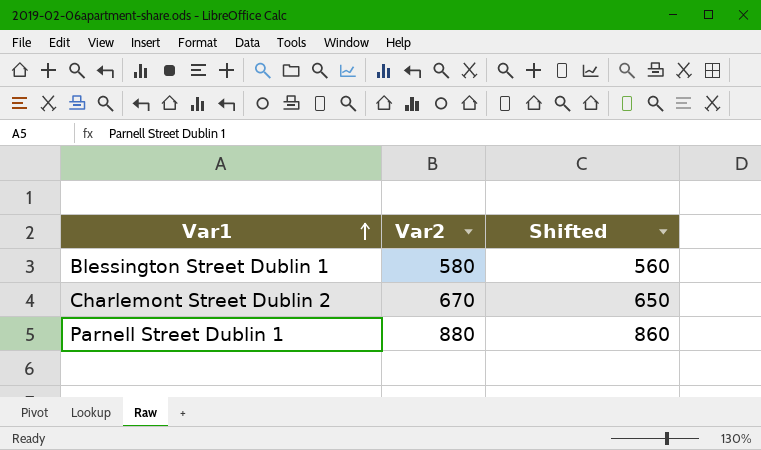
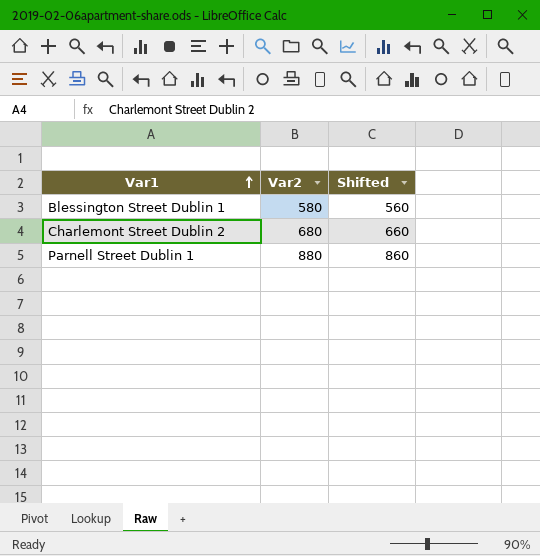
Charlemont Street Dublin 2 | Var2: 670 -> 680
Charlemont Street Dublin 2 | Shifted: 650 -> 660

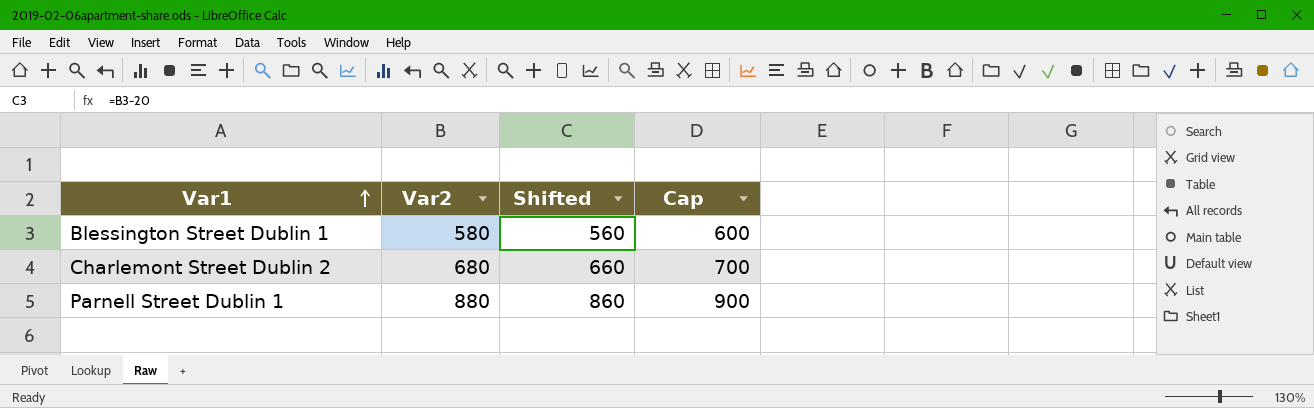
column Cap | formula: none -> [Var2] + 20

